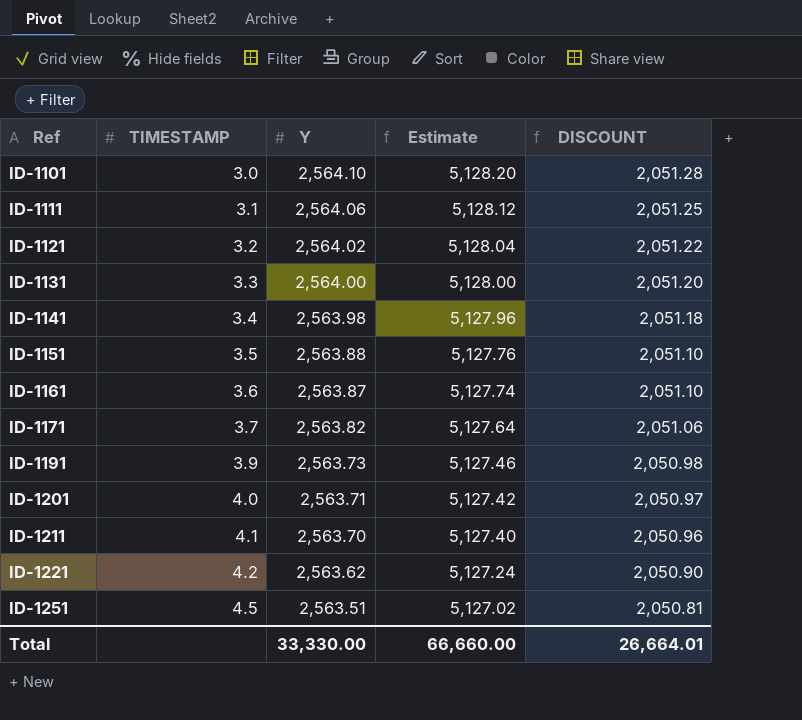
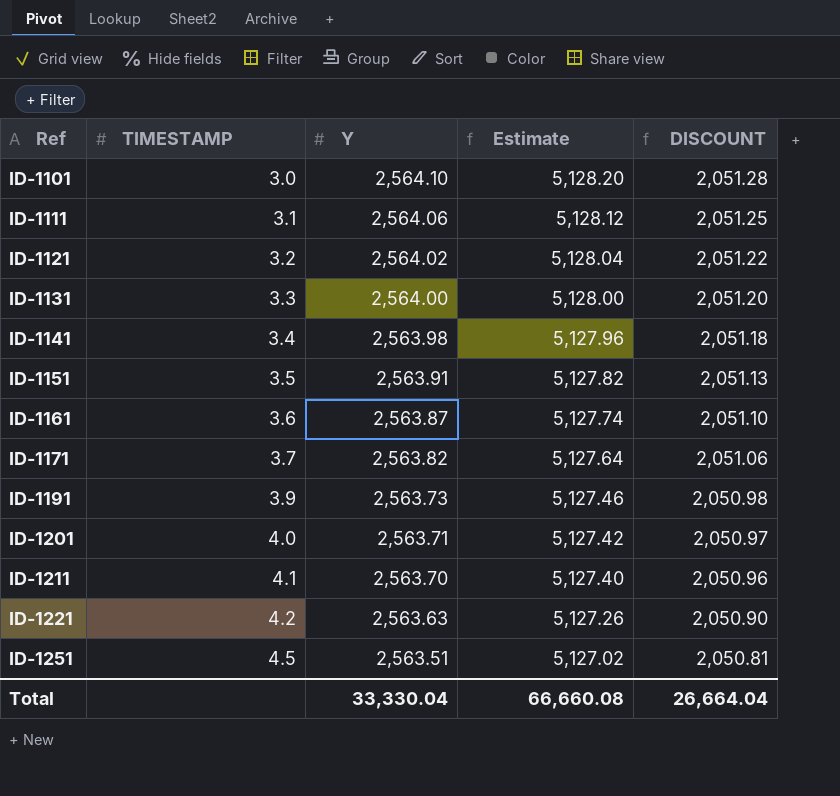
ID-1151 | Y: 2,563.88 -> 2,563.91
ID-1151 | Estimate: 5,127.76 -> 5,127.82
ID-1151 | DISCOUNT: 2,051.10 -> 2,051.13
ID-1221 | Y: 2,563.62 -> 2,563.63
ID-1221 | Estimate: 5,127.24 -> 5,127.26
Total | Y: 33,330.00 -> 33,330.04
Total | Estimate: 66,660.00 -> 66,660.08
Total | DISCOUNT: 26,664.01 -> 26,664.04

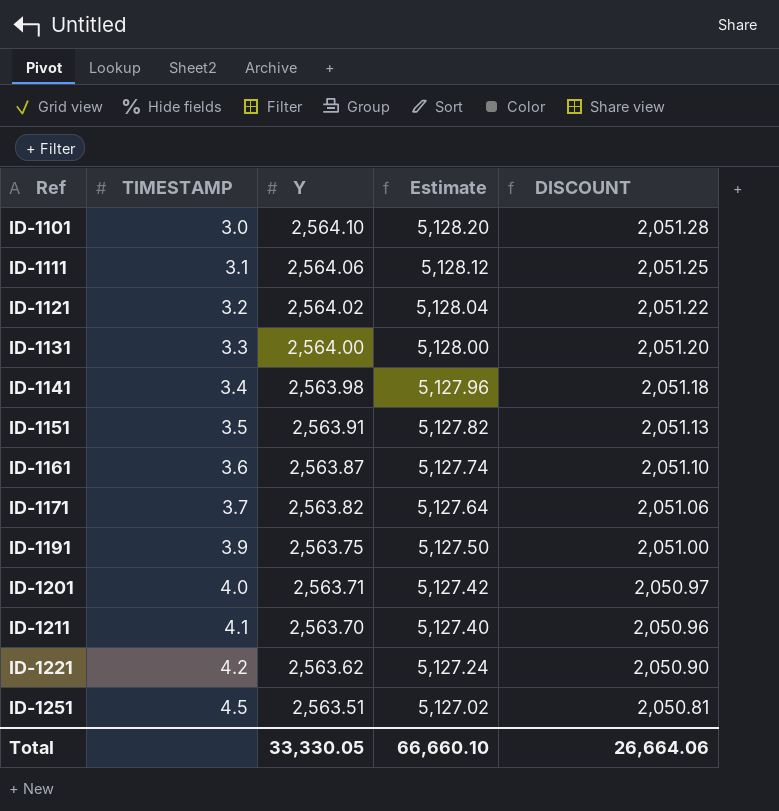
ID-1191 | Y: 2,563.73 -> 2,563.75
ID-1191 | Estimate: 5,127.46 -> 5,127.50
ID-1191 | DISCOUNT: 2,050.98 -> 2,051.00
ID-1221 | Y: 2,563.63 -> 2,563.62
ID-1221 | Estimate: 5,127.26 -> 5,127.24
Total | Y: 33,330.04 -> 33,330.05
Total | Estimate: 66,660.08 -> 66,660.10
Total | DISCOUNT: 26,664.04 -> 26,664.06

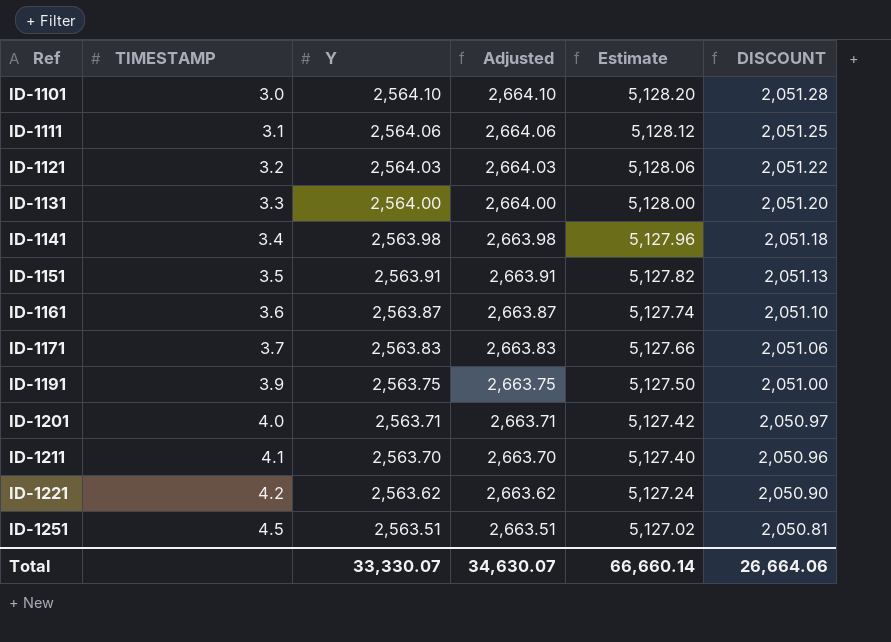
column Adjusted | formula: none -> [Y] + 100
ID-1121 | Y: 2,564.02 -> 2,564.03
ID-1121 | Estimate: 5,128.04 -> 5,128.06
ID-1171 | Y: 2,563.82 -> 2,563.83
ID-1171 | Estimate: 5,127.64 -> 5,127.66
Total | Y: 33,330.05 -> 33,330.07
Total | Estimate: 66,660.10 -> 66,660.14

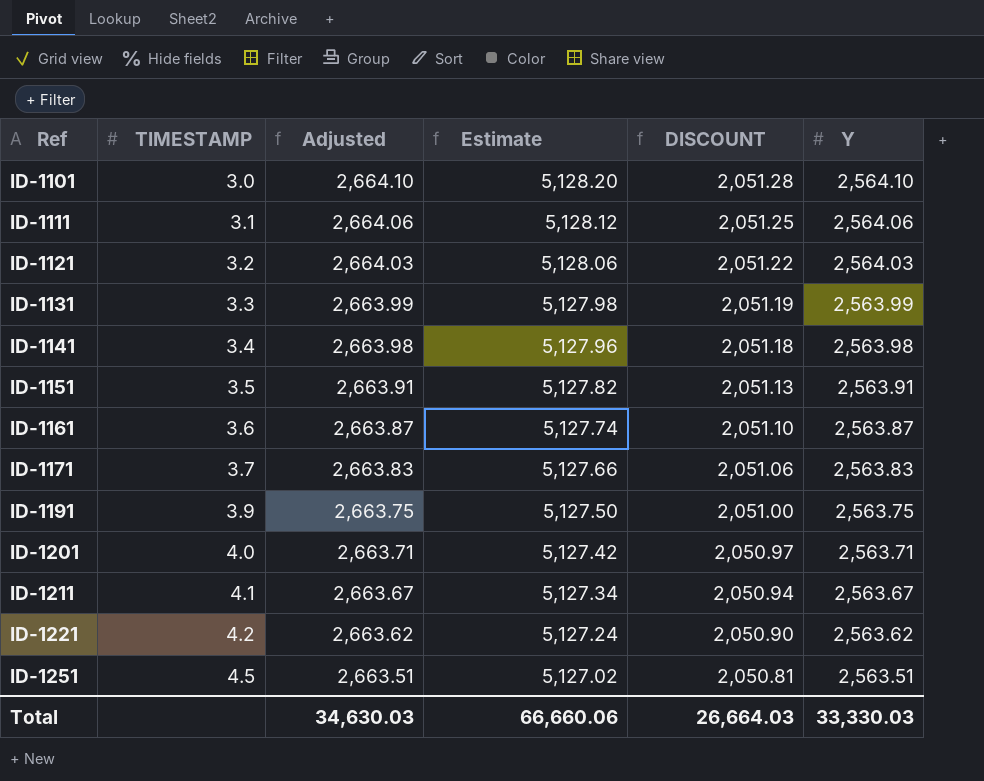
column Y | position: 3 -> 6
ID-1131 | Adjusted: 2,664.00 -> 2,663.99
ID-1131 | Estimate: 5,128.00 -> 5,127.98
ID-1131 | DISCOUNT: 2,051.20 -> 2,051.19
ID-1131 | Y: 2,564.00 -> 2,563.99
ID-1211 | Adjusted: 2,663.70 -> 2,663.67
ID-1211 | Estimate: 5,127.40 -> 5,127.34
ID-1211 | DISCOUNT: 2,050.96 -> 2,050.94
ID-1211 | Y: 2,563.70 -> 2,563.67
Total | Adjusted: 34,630.07 -> 34,630.03
Total | Estimate: 66,660.14 -> 66,660.06
Total | DISCOUNT: 26,664.06 -> 26,664.03
Total | Y: 33,330.07 -> 33,330.03

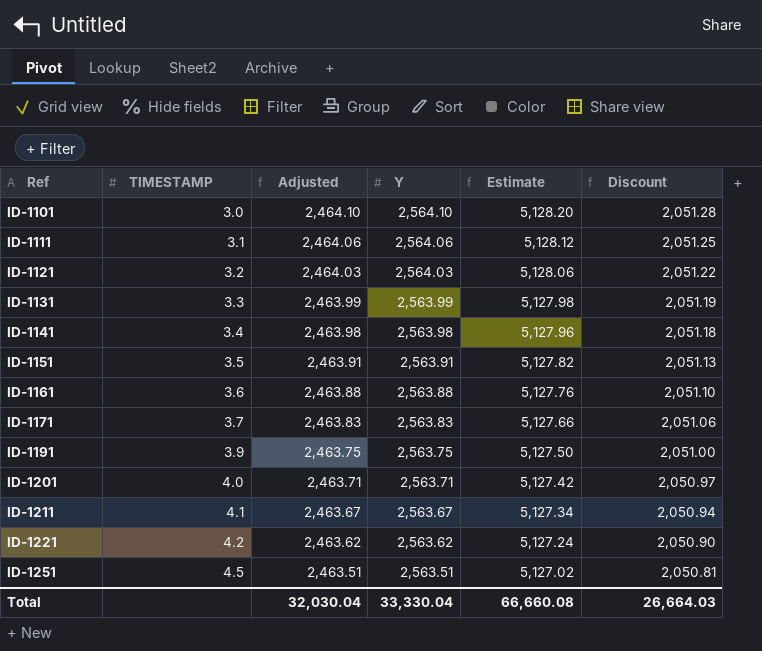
column Adjusted | formula: [Y] + 100 -> [Y] - 100
column Y | position: 6 -> 4
column name: DISCOUNT -> Discount
ID-1161 | Y: 2,563.87 -> 2,563.88
ID-1161 | Estimate: 5,127.74 -> 5,127.76
Total | Adjusted: 34,630.03 -> 32,030.04
Total | Y: 33,330.03 -> 33,330.04
Total | Estimate: 66,660.06 -> 66,660.08

